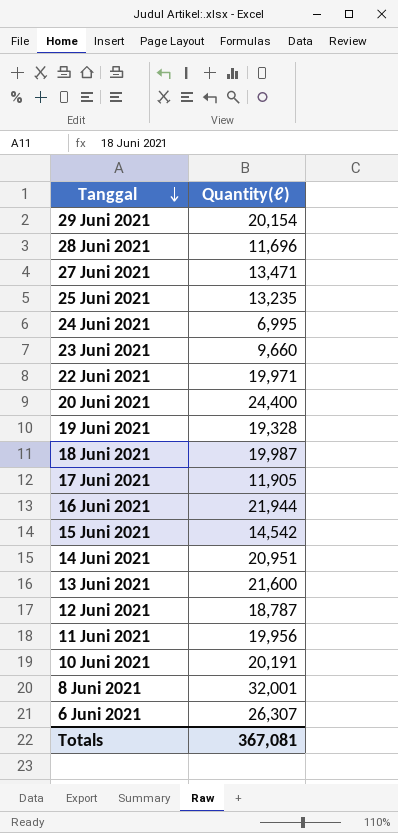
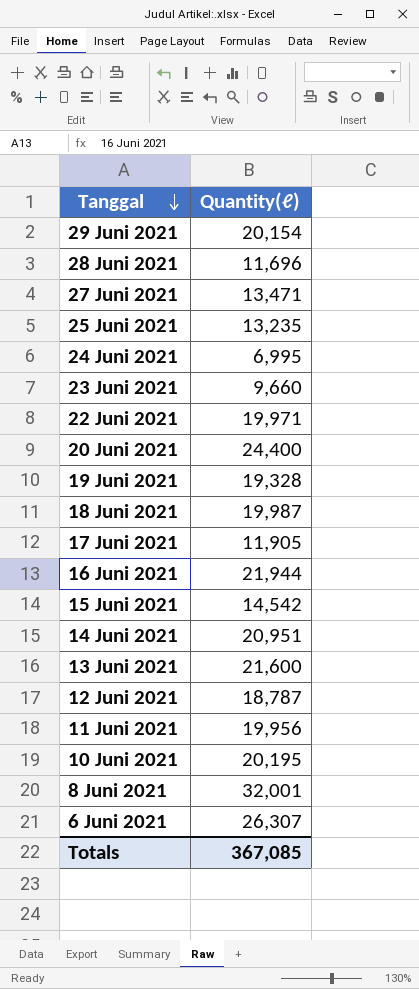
10 Juni 2021 | Quantity(ℓ): 20,191 -> 20,195
Totals | Quantity(ℓ): 367,081 -> 367,085

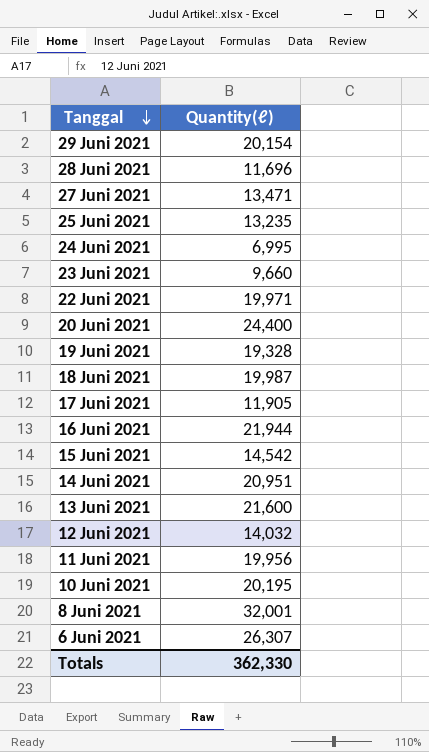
12 Juni 2021 | Quantity(ℓ): 18,787 -> 14,032
Totals | Quantity(ℓ): 367,085 -> 362,330

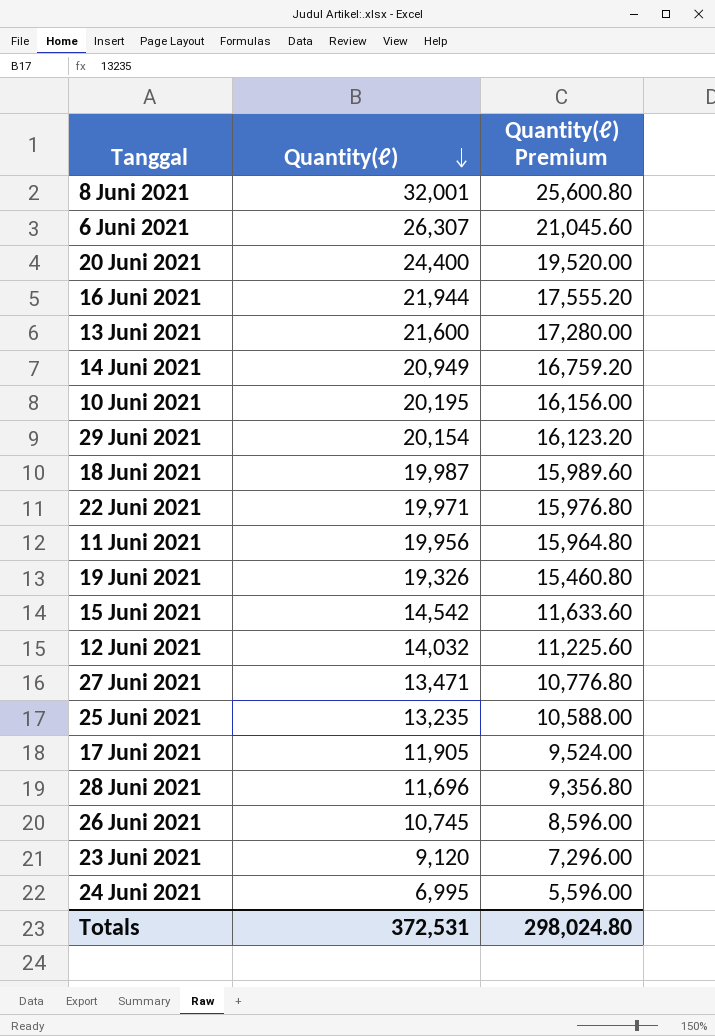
row order: Tanggal descending -> Quantity(ℓ) descending
column Quantity(ℓ) Premium | formula: none -> [Quantity(ℓ)] * 0.8
14 Juni 2021 | Quantity(ℓ): 20,951 -> 20,949
19 Juni 2021 | Quantity(ℓ): 19,328 -> 19,326
row 26 Juni 2021: none -> 10,745 | 8,596.00
23 Juni 2021 | Quantity(ℓ): 9,660 -> 9,120
Totals | Quantity(ℓ): 362,330 -> 372,531

